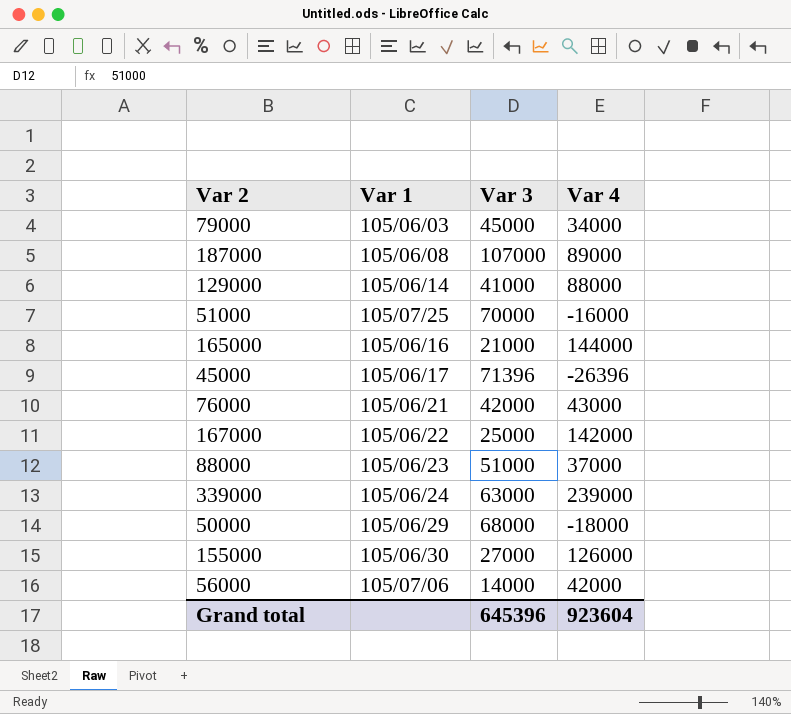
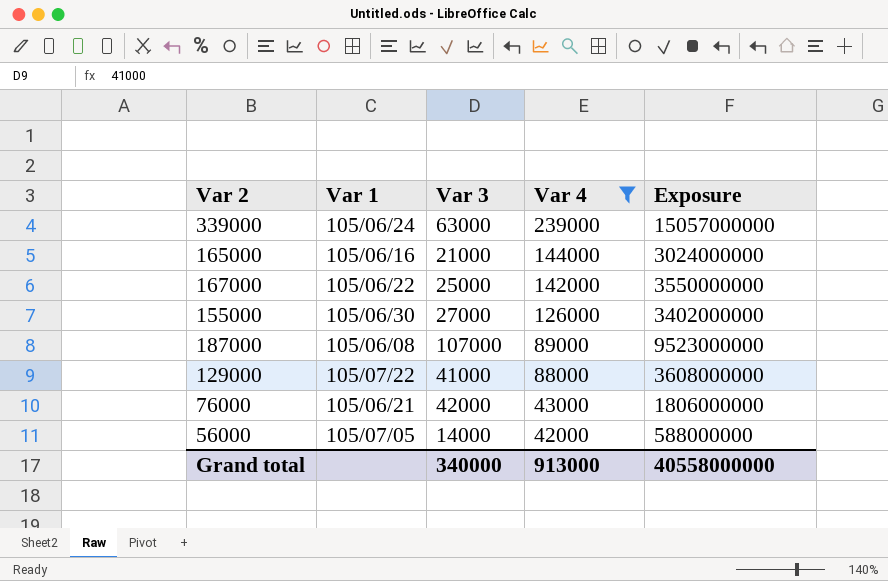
filter: none -> Var 4 >= 42000
row order: none -> Var 4 descending
column Exposure | formula: none -> [Var 3] * [Var 4]
129000 | Var 1: 105/06/14 -> 105/07/22
56000 | Var 1: 105/07/06 -> 105/07/05
Grand total | Var 3: 645396 -> 340000
Grand total | Var 4: 923604 -> 913000

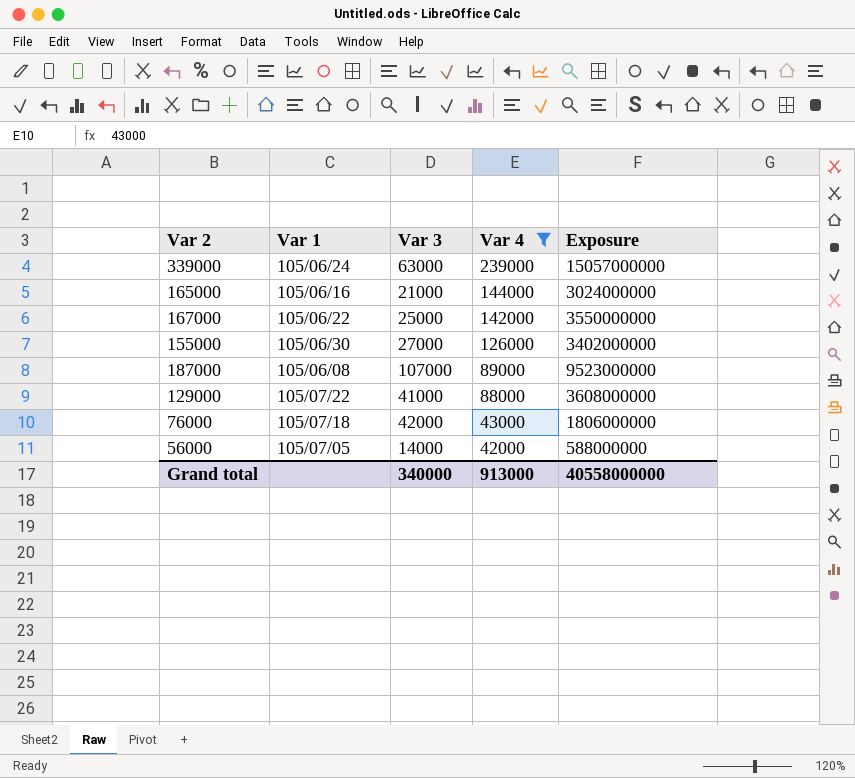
76000 | Var 1: 105/06/21 -> 105/07/18

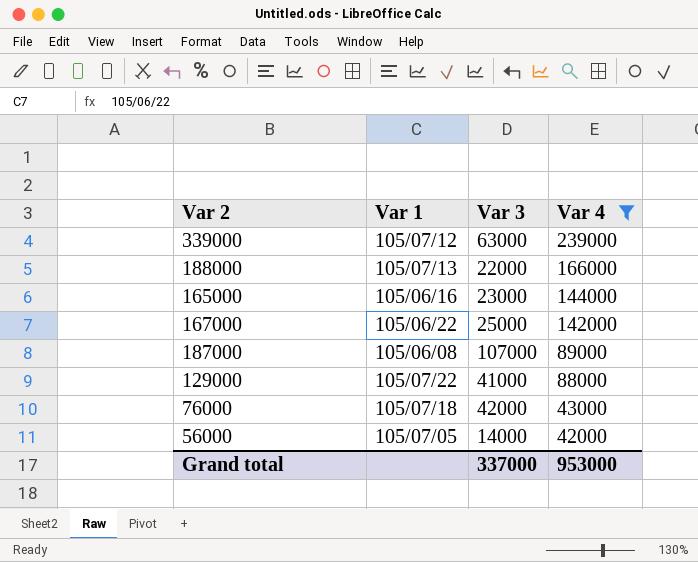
column Exposure | formula: [Var 3] * [Var 4] -> none
row 155000: 105/06/30 | 27000 | 126000 | 3402000000 -> none
339000 | Var 1: 105/06/24 -> 105/07/12
row 188000: none -> 105/07/13 | 22000 | 166000
165000 | Var 3: 21000 -> 23000
Grand total | Var 3: 340000 -> 337000
Grand total | Var 4: 913000 -> 953000

